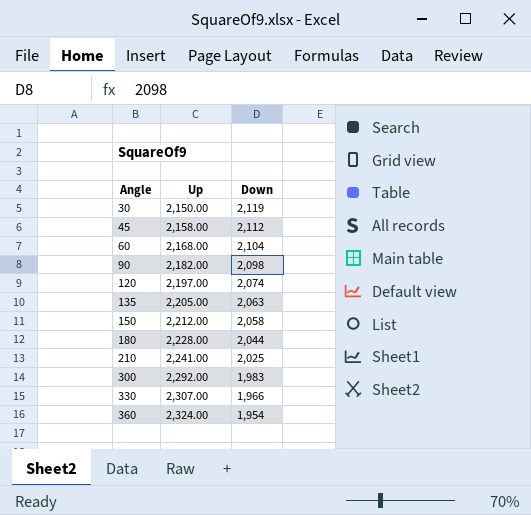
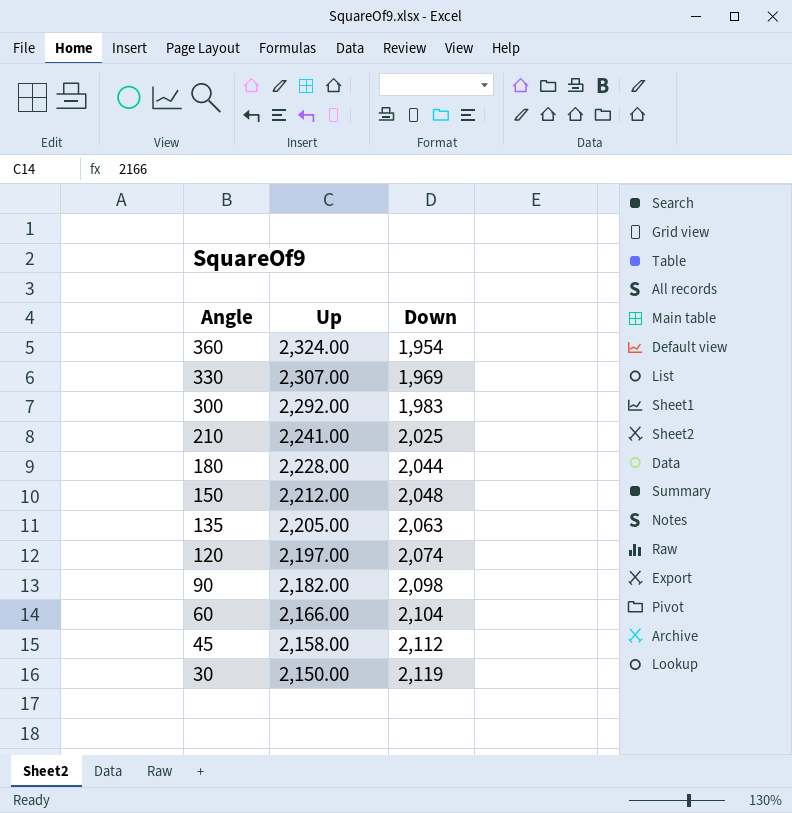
row order: Angle ascending -> Angle descending
330 | Down: 1,966 -> 1,969
150 | Down: 2,058 -> 2,048
60 | Up: 2,168.00 -> 2,166.00

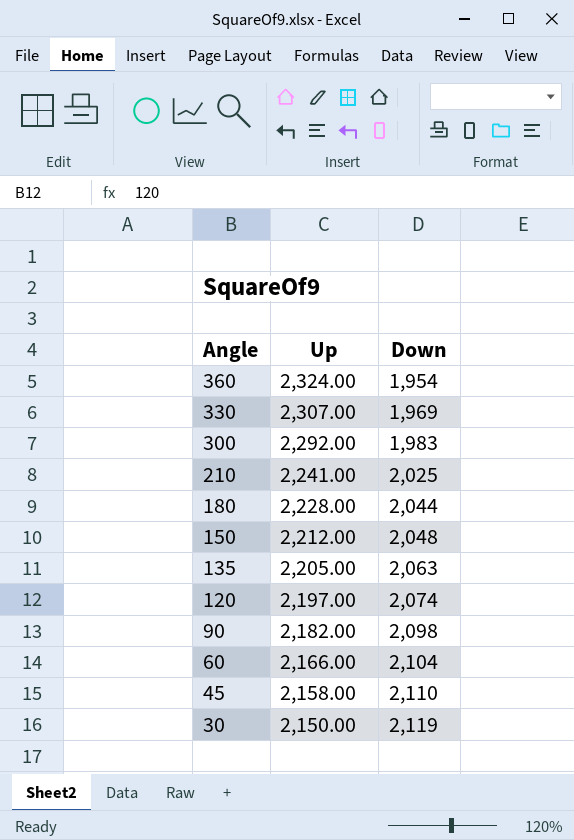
45 | Down: 2,112 -> 2,110

